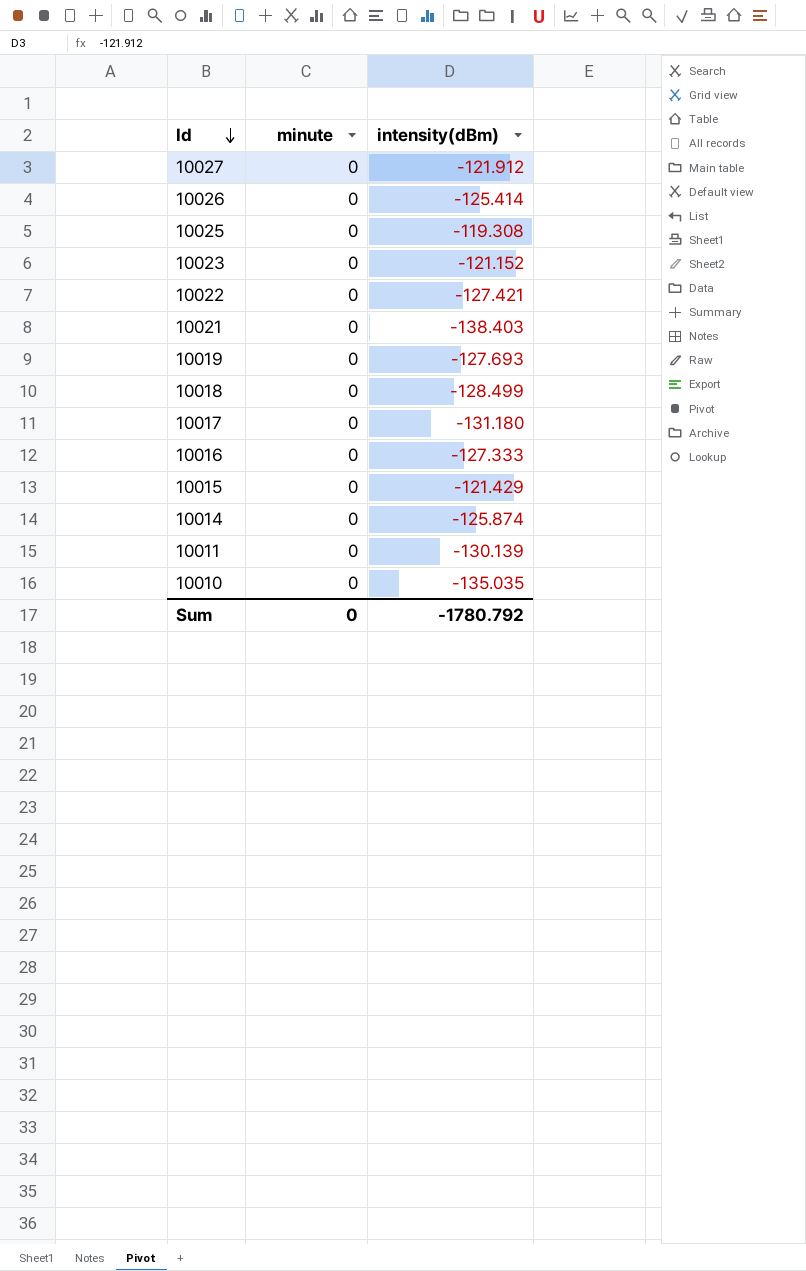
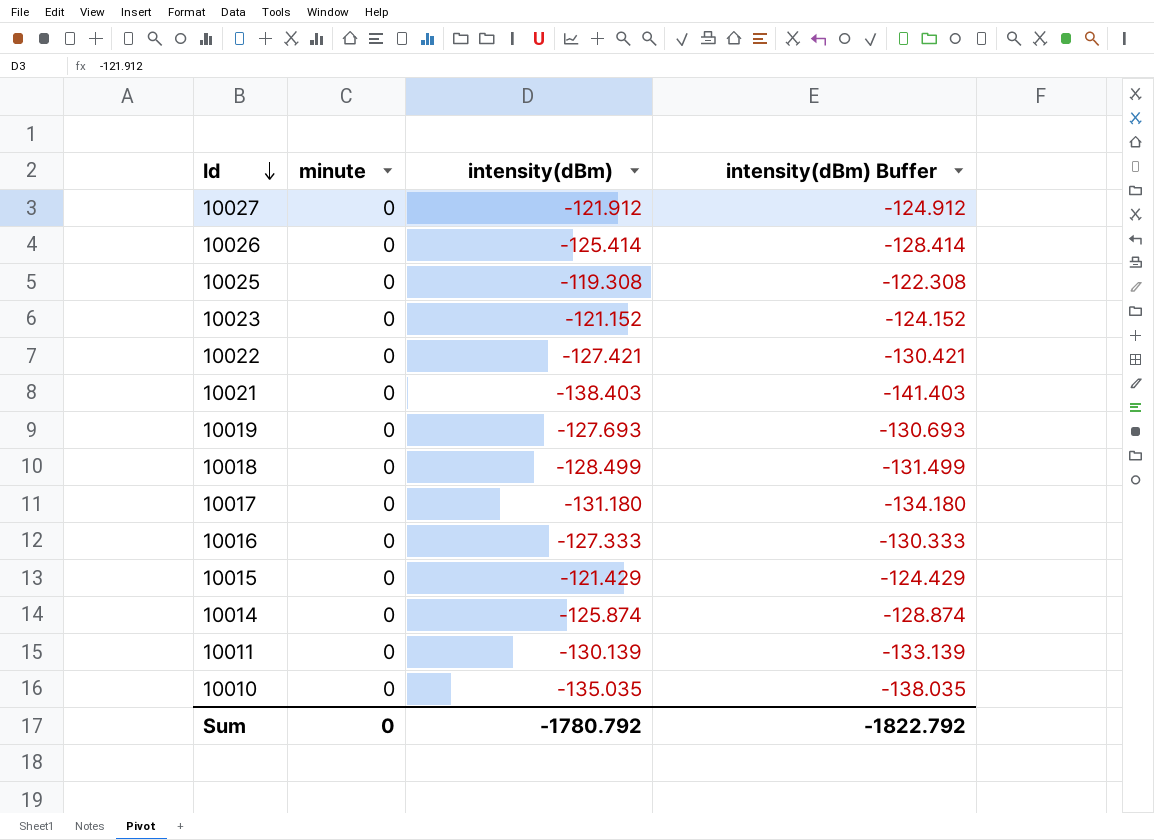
column intensity(dBm) Buffer | formula: none -> [intensity(dBm)] - 3

